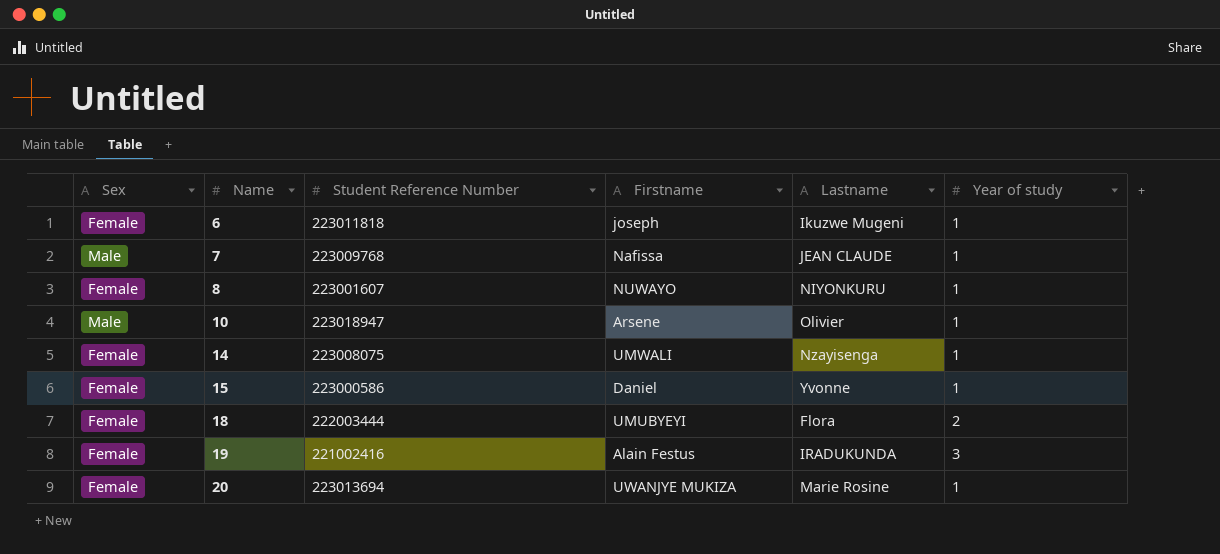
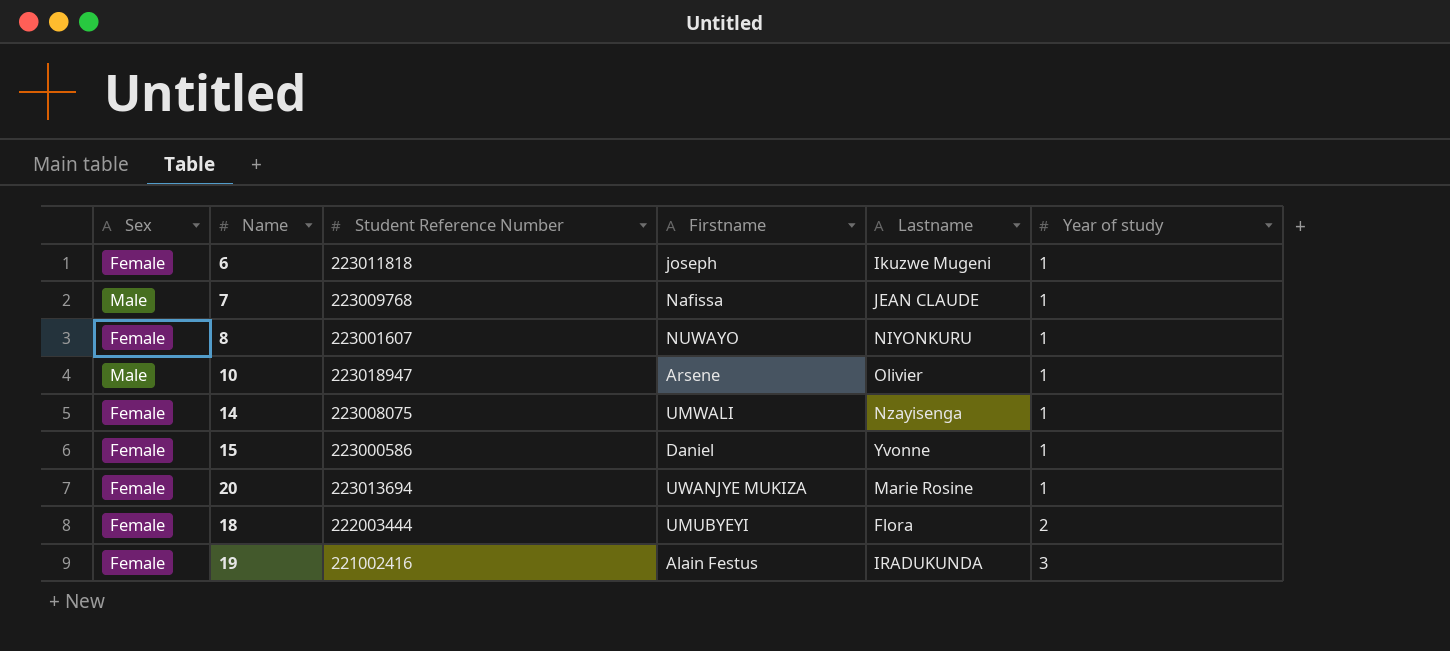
row order: Name ascending -> Year of study ascending

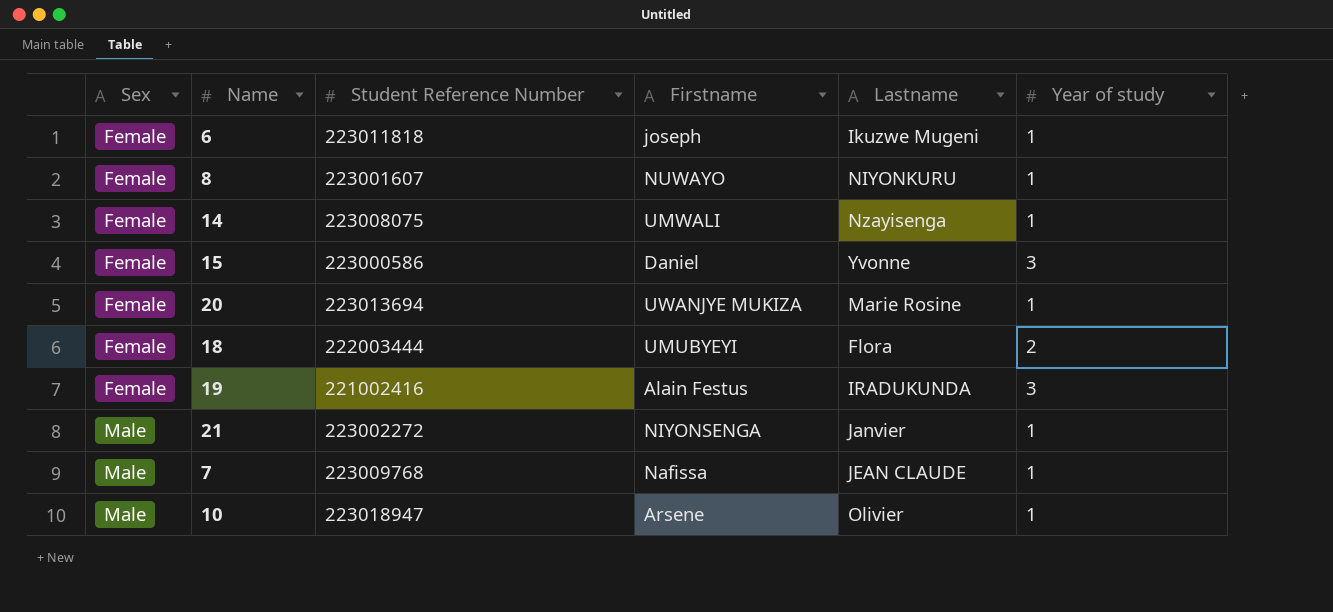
row order: Year of study ascending -> Sex ascending
15 | Year of study: 1 -> 3
row 21: none -> Male | 223002272 | NIYONSENGA | Janvier | 1

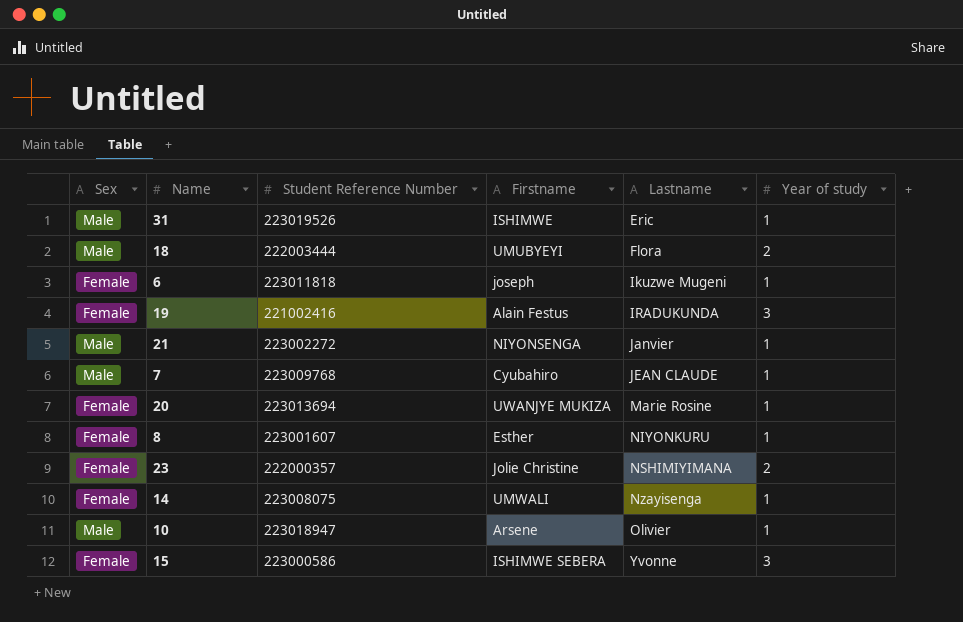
row order: Sex ascending -> Lastname ascending
row 31: none -> Male | 223019526 | ISHIMWE | Eric | 1
18 | Sex: Female -> Male
7 | Firstname: Nafissa -> Cyubahiro
8 | Firstname: NUWAYO -> Esther
row 23: none -> Female | 222000357 | Jolie Christine | NSHIMIYIMANA | 2
15 | Firstname: Daniel -> ISHIMWE SEBERA

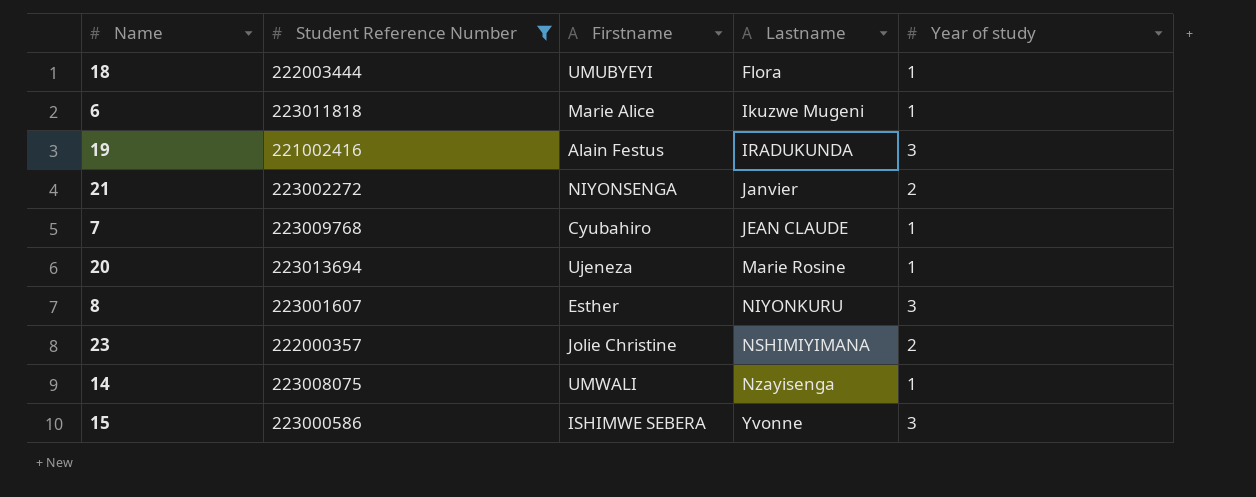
filter: none -> Student Reference Number <= 223013694
column Sex | position: 1 -> none
18 | Year of study: 2 -> 1
6 | Firstname: joseph -> Marie Alice
21 | Year of study: 1 -> 2
20 | Firstname: UWANJYE MUKIZA -> Ujeneza
8 | Year of study: 1 -> 3

